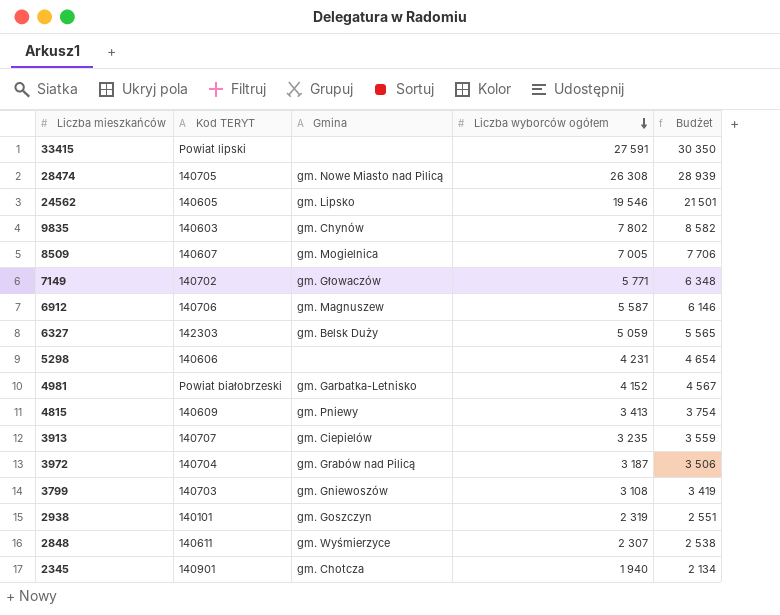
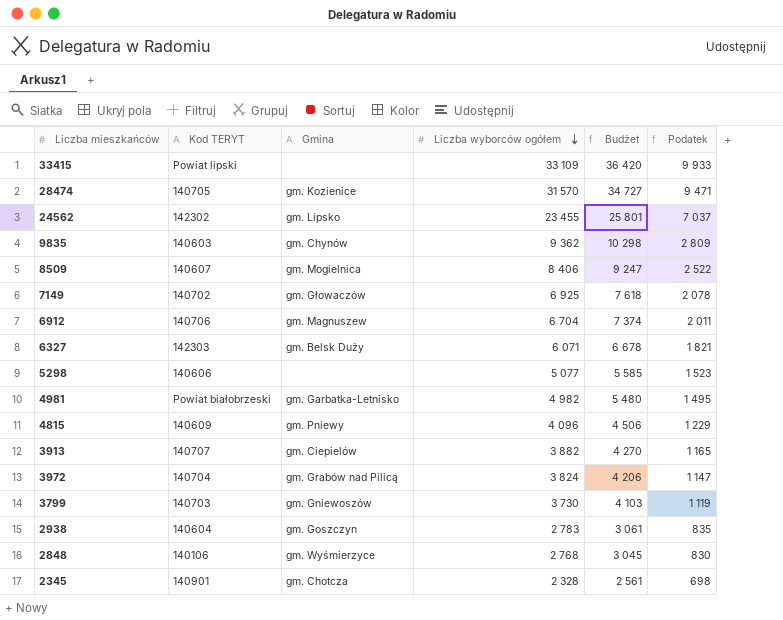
column Podatek | formula: none -> [Liczba wyborców ogółem] * 0,3
33415 | Liczba wyborców ogółem: 27 591 -> 33 109
33415 | Budżet: 30 350 -> 36 420
28474 | Gmina: gm. Nowe Miasto nad Pilicą -> gm. Kozienice
28474 | Liczba wyborców ogółem: 26 308 -> 31 570
28474 | Budżet: 28 939 -> 34 727
24562 | Kod TERYT: 140605 -> 142302
24562 | Liczba wyborców ogółem: 19 546 -> 23 455
24562 | Budżet: 21 501 -> 25 801
9835 | Liczba wyborców ogółem: 7 802 -> 9 362
9835 | Budżet: 8 582 -> 10 298
8509 | Liczba wyborców ogółem: 7 005 -> 8 406
8509 | Budżet: 7 706 -> 9 247
7149 | Liczba wyborców ogółem: 5 771 -> 6 925
7149 | Budżet: 6 348 -> 7 618
6912 | Liczba wyborców ogółem: 5 587 -> 6 704
6912 | Budżet: 6 146 -> 7 374
6327 | Liczba wyborców ogółem: 5 059 -> 6 071
6327 | Budżet: 5 565 -> 6 678
5298 | Liczba wyborców ogółem: 4 231 -> 5 077
5298 | Budżet: 4 654 -> 5 585
4981 | Liczba wyborców ogółem: 4 152 -> 4 982
4981 | Budżet: 4 567 -> 5 480
4815 | Liczba wyborców ogółem: 3 413 -> 4 096
4815 | Budżet: 3 754 -> 4 506
3913 | Liczba wyborców ogółem: 3 235 -> 3 882
3913 | Budżet: 3 559 -> 4 270
3972 | Liczba wyborców ogółem: 3 187 -> 3 824
3972 | Budżet: 3 506 -> 4 206
3799 | Liczba wyborców ogółem: 3 108 -> 3 730
3799 | Budżet: 3 419 -> 4 103
2938 | Kod TERYT: 140101 -> 140604
2938 | Liczba wyborców ogółem: 2 319 -> 2 783
2938 | Budżet: 2 551 -> 3 061
2848 | Kod TERYT: 140611 -> 140106
2848 | Liczba wyborców ogółem: 2 307 -> 2 768
2848 | Budżet: 2 538 -> 3 045
2345 | Liczba wyborców ogółem: 1 940 -> 2 328
2345 | Budżet: 2 134 -> 2 561

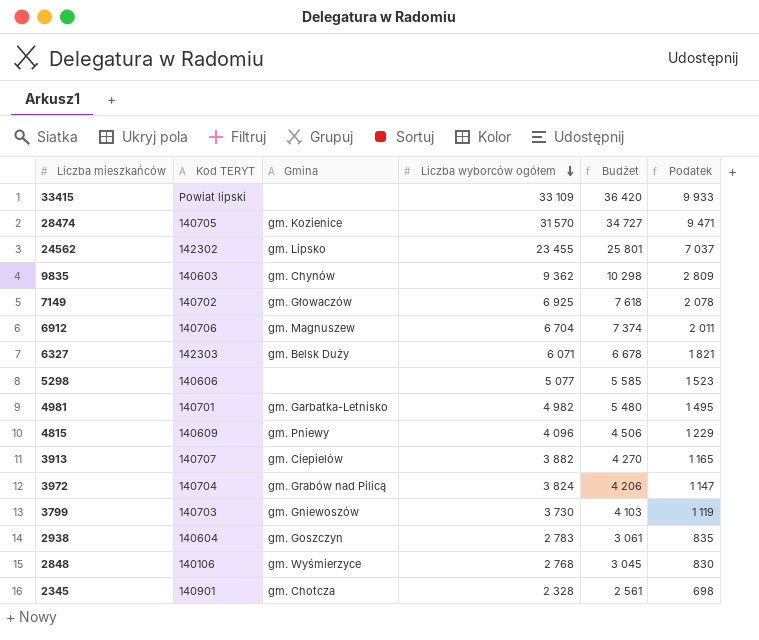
row 8509: 140607 | gm. Mogielnica | 8 406 | 9 247 | 2 522 -> none
4981 | Kod TERYT: Powiat białobrzeski -> 140701

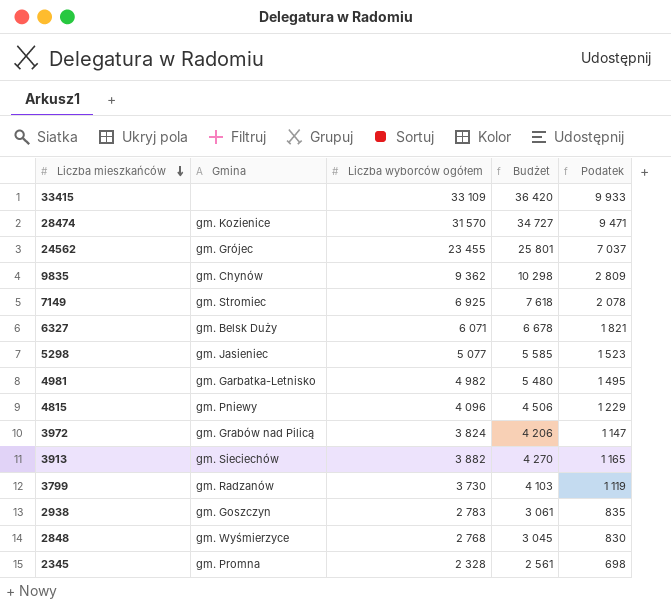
row order: Liczba wyborców ogółem descending -> Liczba mieszkańców descending
column Kod TERYT | position: 2 -> none
row 6912: 140706 | gm. Magnuszew | 6 704 | 7 374 | 2 011 -> none
24562 | Gmina: gm. Lipsko -> gm. Grójec
7149 | Gmina: gm. Głowaczów -> gm. Stromiec
5298 | Gmina: none -> gm. Jasieniec
3913 | Gmina: gm. Ciepielów -> gm. Sieciechów
3799 | Gmina: gm. Gniewoszów -> gm. Radzanów
2345 | Gmina: gm. Chotcza -> gm. Promna

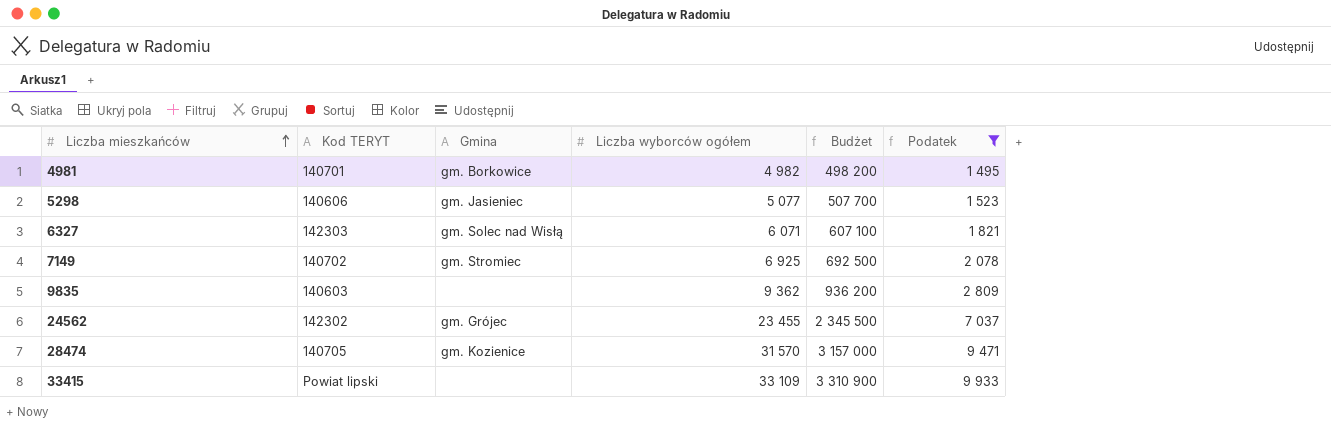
filter: none -> Podatek >= 1 495
row order: Liczba mieszkańców descending -> Liczba mieszkańców ascending
column Kod TERYT | position: none -> 2
column Budżet | formula: [Liczba wyborców ogółem] * 1,1 -> [Liczba wyborców ogółem] * 100
4981 | Gmina: gm. Garbatka-Letnisko -> gm. Borkowice
6327 | Gmina: gm. Belsk Duży -> gm. Solec nad Wisłą
9835 | Gmina: gm. Chynów -> none

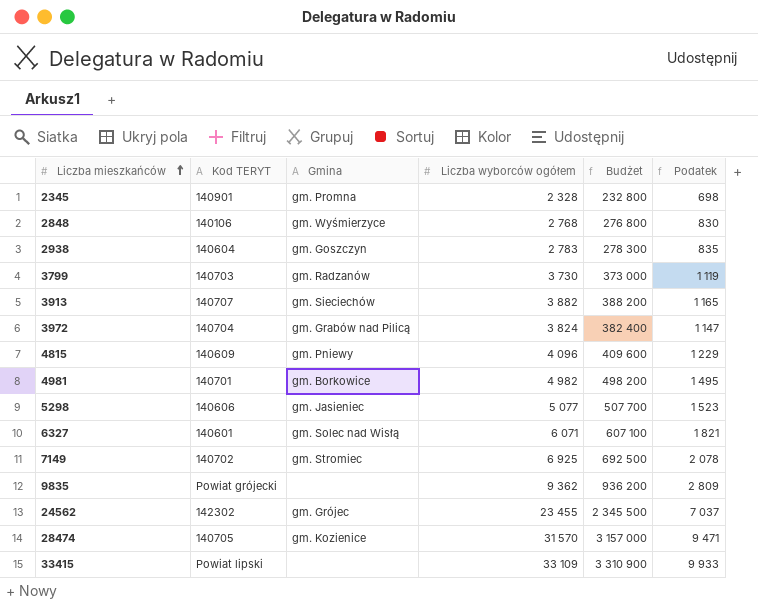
filter: Podatek >= 1 495 -> none
6327 | Kod TERYT: 142303 -> 140601
9835 | Kod TERYT: 140603 -> Powiat grójecki

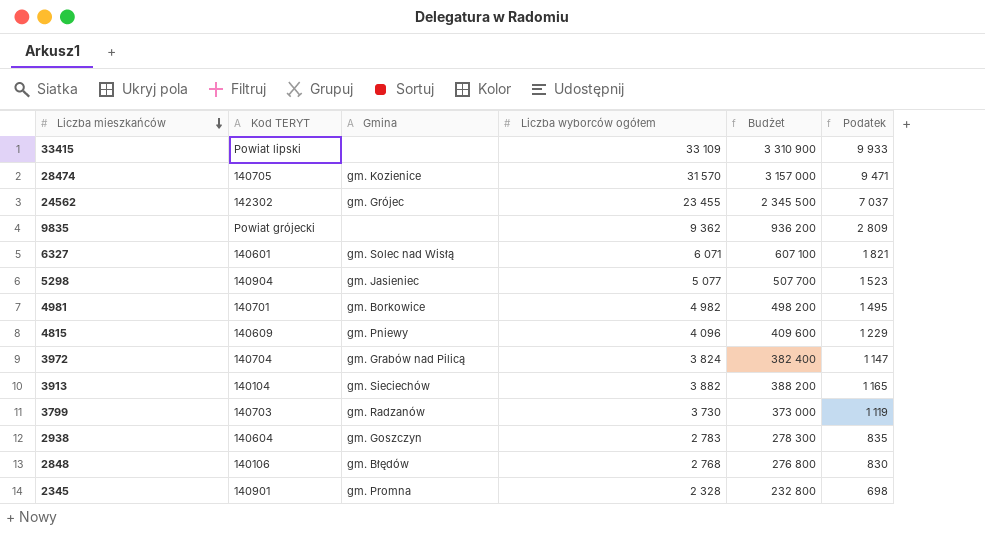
row order: Liczba mieszkańców ascending -> Liczba mieszkańców descending
row 7149: 140702 | gm. Stromiec | 6 925 | 692 500 | 2 078 -> none
5298 | Kod TERYT: 140606 -> 140904
3913 | Kod TERYT: 140707 -> 140104
2848 | Gmina: gm. Wyśmierzyce -> gm. Błędów

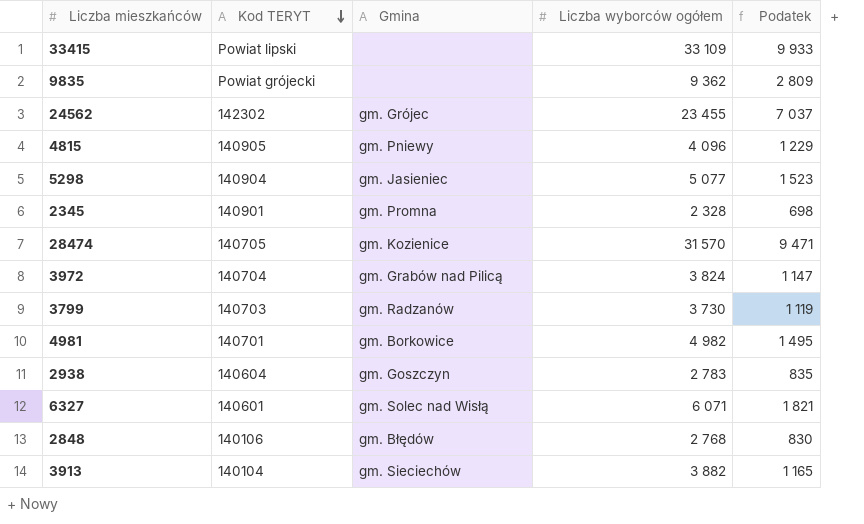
row order: Liczba mieszkańców descending -> Kod TERYT descending
column Budżet | formula: [Liczba wyborców ogółem] * 100 -> none
4815 | Kod TERYT: 140609 -> 140905

